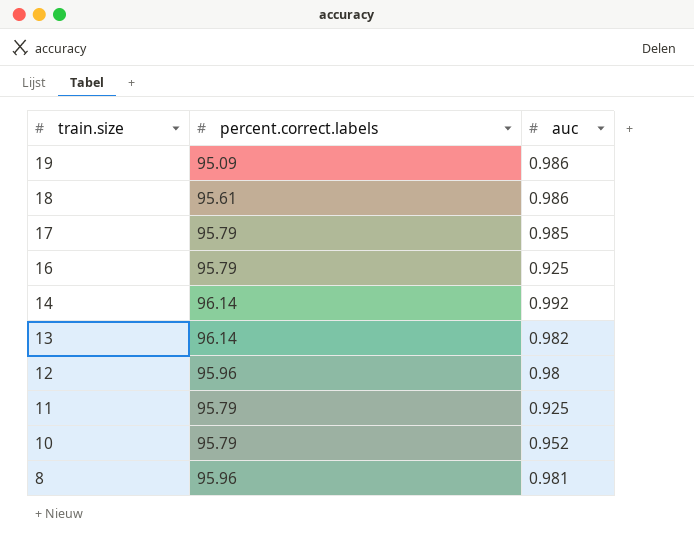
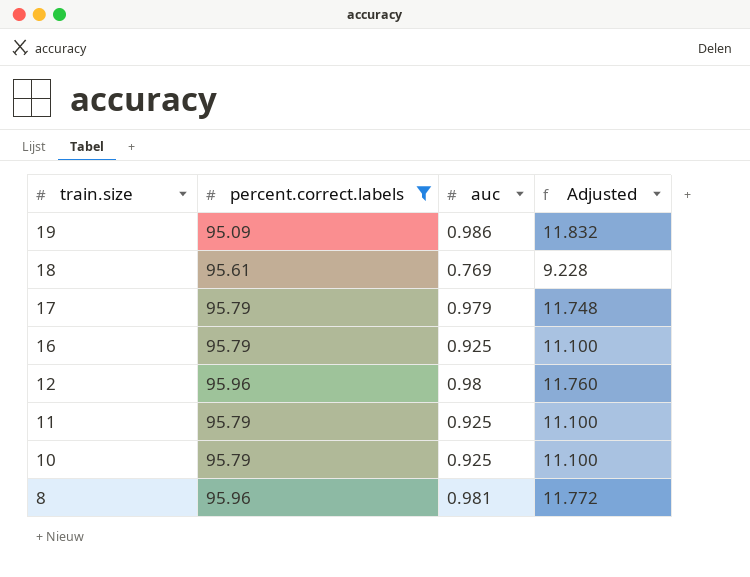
filter: none -> percent.correct.labels != 96.14
column Adjusted | formula: none -> [auc] * 12
18 | auc: 0.986 -> 0.769
17 | auc: 0.985 -> 0.979
10 | auc: 0.952 -> 0.925

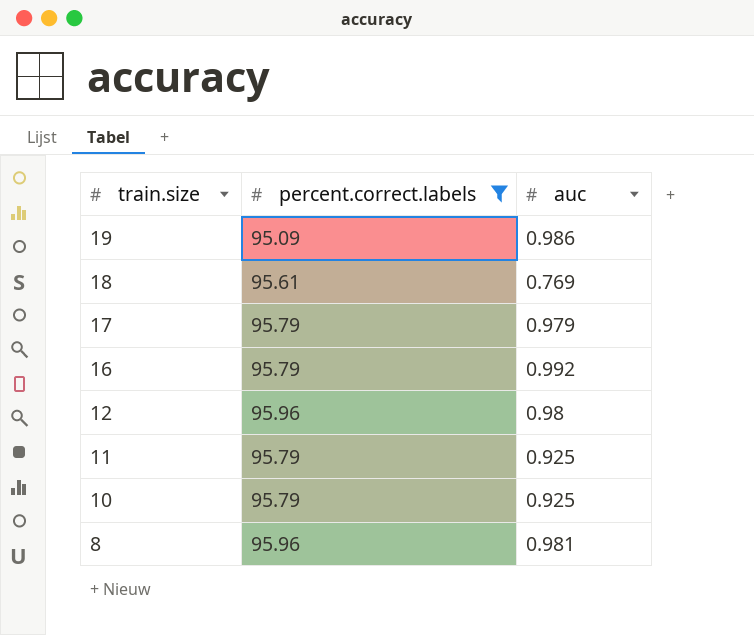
column Adjusted | formula: [auc] * 12 -> none
16 | auc: 0.925 -> 0.992

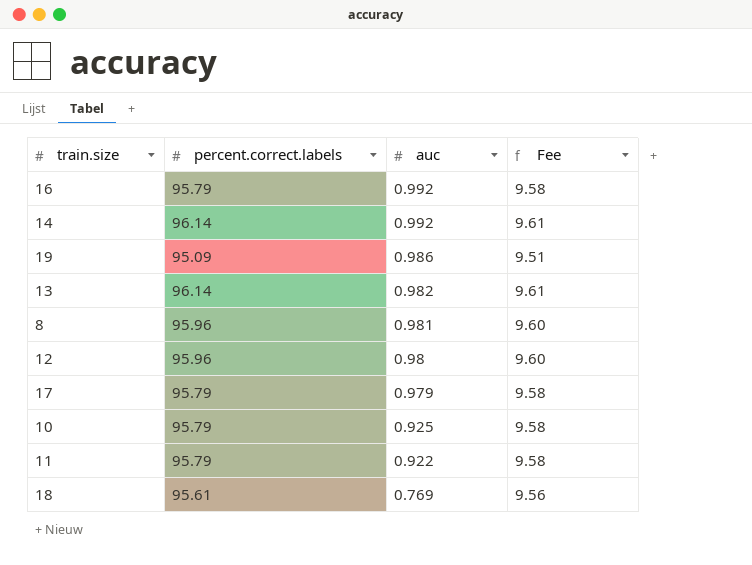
filter: percent.correct.labels != 96.14 -> none
row order: train.size descending -> auc descending
column Fee | formula: none -> [percent.correct.labels] * 0.1
11 | auc: 0.925 -> 0.922

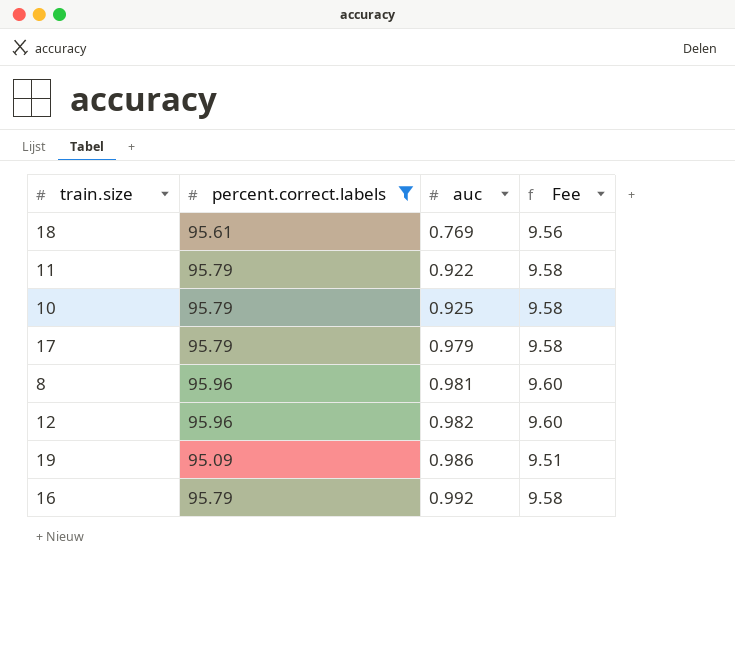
filter: none -> percent.correct.labels != 96.14
row order: auc descending -> auc ascending
12 | auc: 0.98 -> 0.982

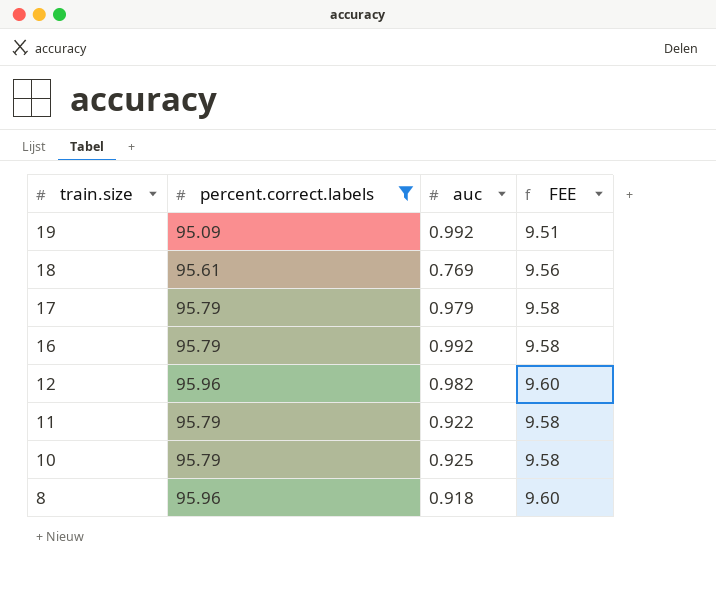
row order: auc ascending -> train.size descending
column name: Fee -> FEE
19 | auc: 0.986 -> 0.992
8 | auc: 0.981 -> 0.918

